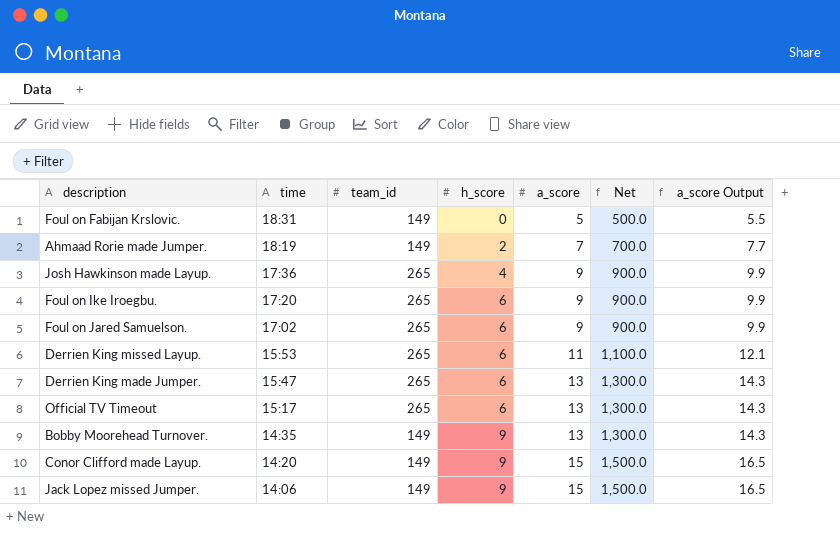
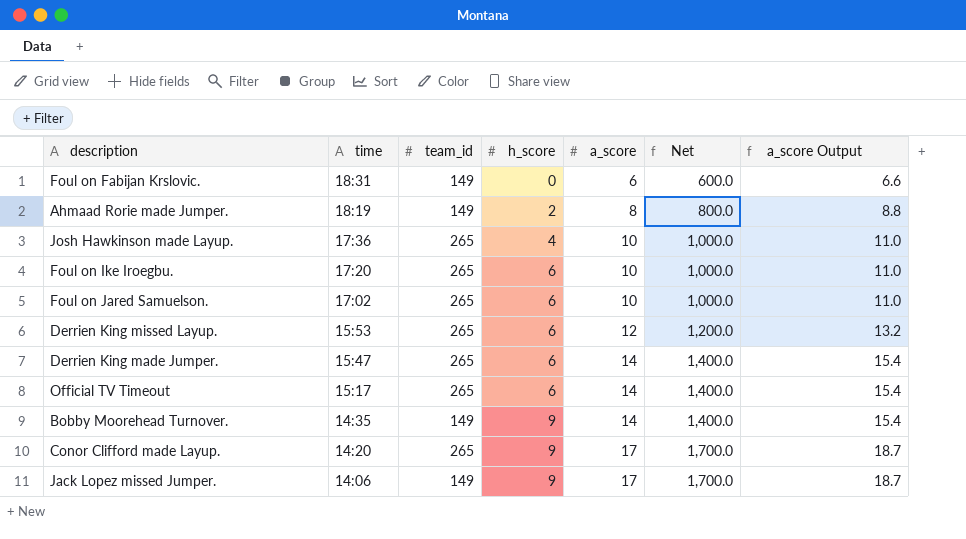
Foul on Fabijan Krslovic. | a_score: 5 -> 6
Foul on Fabijan Krslovic. | Net: 500.0 -> 600.0
Foul on Fabijan Krslovic. | a_score Output: 5.5 -> 6.6
Ahmaad Rorie made Jumper. | a_score: 7 -> 8
Ahmaad Rorie made Jumper. | Net: 700.0 -> 800.0
Ahmaad Rorie made Jumper. | a_score Output: 7.7 -> 8.8
Josh Hawkinson made Layup. | a_score: 9 -> 10
Josh Hawkinson made Layup. | Net: 900.0 -> 1,000.0
Josh Hawkinson made Layup. | a_score Output: 9.9 -> 11.0
Foul on Ike Iroegbu. | a_score: 9 -> 10
Foul on Ike Iroegbu. | Net: 900.0 -> 1,000.0
Foul on Ike Iroegbu. | a_score Output: 9.9 -> 11.0
Foul on Jared Samuelson. | a_score: 9 -> 10
Foul on Jared Samuelson. | Net: 900.0 -> 1,000.0
Foul on Jared Samuelson. | a_score Output: 9.9 -> 11.0
Derrien King missed Layup. | a_score: 11 -> 12
Derrien King missed Layup. | Net: 1,100.0 -> 1,200.0
Derrien King missed Layup. | a_score Output: 12.1 -> 13.2
Derrien King made Jumper. | a_score: 13 -> 14
Derrien King made Jumper. | Net: 1,300.0 -> 1,400.0
Derrien King made Jumper. | a_score Output: 14.3 -> 15.4
Official TV Timeout | a_score: 13 -> 14
Official TV Timeout | Net: 1,300.0 -> 1,400.0
Official TV Timeout | a_score Output: 14.3 -> 15.4
Bobby Moorehead Turnover. | a_score: 13 -> 14
Bobby Moorehead Turnover. | Net: 1,300.0 -> 1,400.0
Bobby Moorehead Turnover. | a_score Output: 14.3 -> 15.4
Conor Clifford made Layup. | team_id: 149 -> 265
Conor Clifford made Layup. | a_score: 15 -> 17
Conor Clifford made Layup. | Net: 1,500.0 -> 1,700.0
Conor Clifford made Layup. | a_score Output: 16.5 -> 18.7
Jack Lopez missed Jumper. | a_score: 15 -> 17
Jack Lopez missed Jumper. | Net: 1,500.0 -> 1,700.0
Jack Lopez missed Jumper. | a_score Output: 16.5 -> 18.7

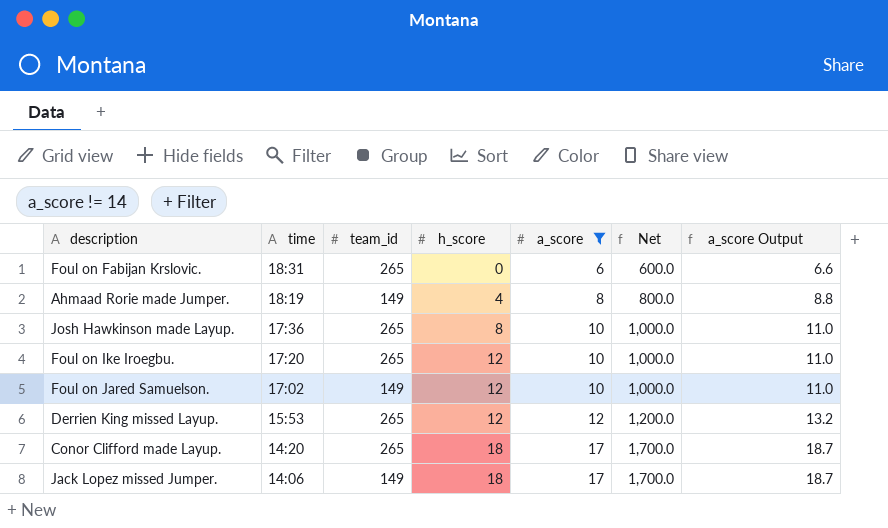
filter: none -> a_score != 14
Foul on Fabijan Krslovic. | team_id: 149 -> 265
Ahmaad Rorie made Jumper. | h_score: 2 -> 4
Josh Hawkinson made Layup. | h_score: 4 -> 8
Foul on Ike Iroegbu. | h_score: 6 -> 12
Foul on Jared Samuelson. | team_id: 265 -> 149
Foul on Jared Samuelson. | h_score: 6 -> 12
Derrien King missed Layup. | h_score: 6 -> 12
Conor Clifford made Layup. | h_score: 9 -> 18
Jack Lopez missed Jumper. | h_score: 9 -> 18

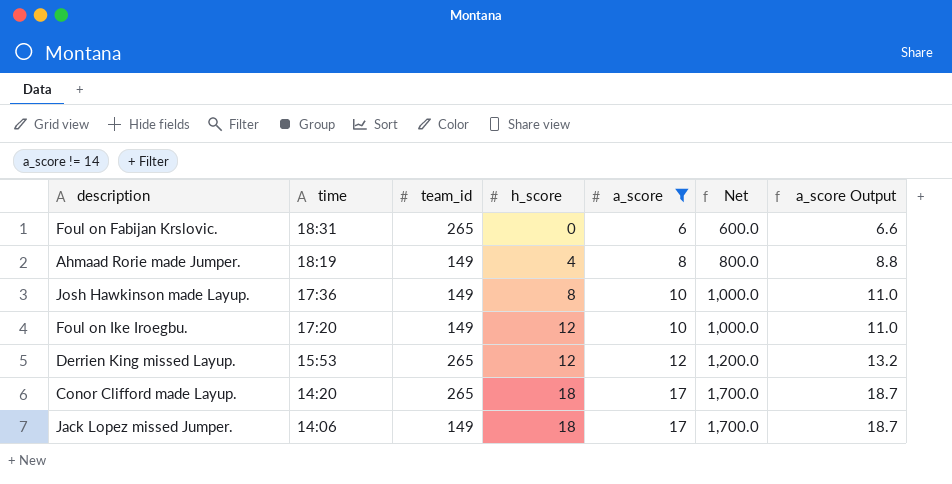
row Foul on Jared Samuelson.: 17:02 | 149 | 12 | 10 | 1,000.0 | 11.0 -> none
Josh Hawkinson made Layup. | team_id: 265 -> 149
Foul on Ike Iroegbu. | team_id: 265 -> 149

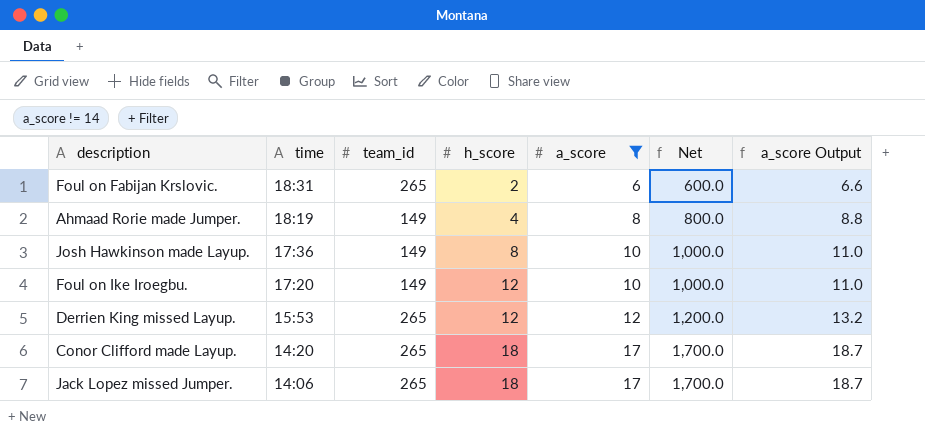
Foul on Fabijan Krslovic. | h_score: 0 -> 2
Jack Lopez missed Jumper. | team_id: 149 -> 265

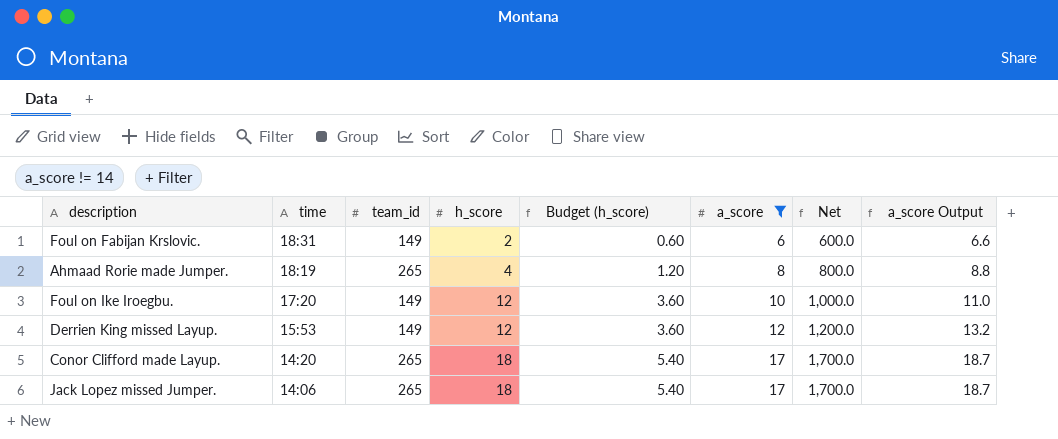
column Budget (h_score) | formula: none -> [h_score] * 0.3
row Josh Hawkinson made Layup.: 17:36 | 149 | 8 | 10 | 1,000.0 | 11.0 -> none
Foul on Fabijan Krslovic. | team_id: 265 -> 149
Ahmaad Rorie made Jumper. | team_id: 149 -> 265
Derrien King missed Layup. | team_id: 265 -> 149

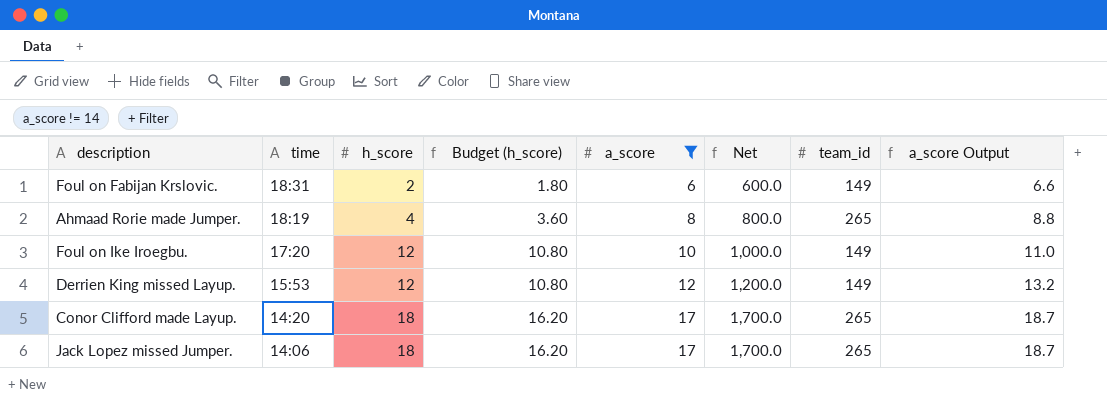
column Budget (h_score) | formula: [h_score] * 0.3 -> [h_score] * 0.9
column team_id | position: 3 -> 7

